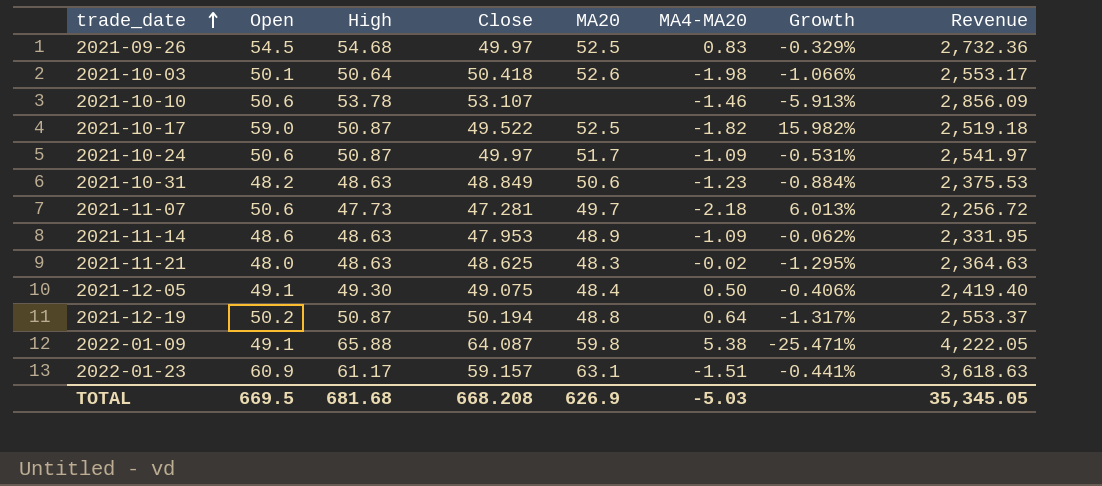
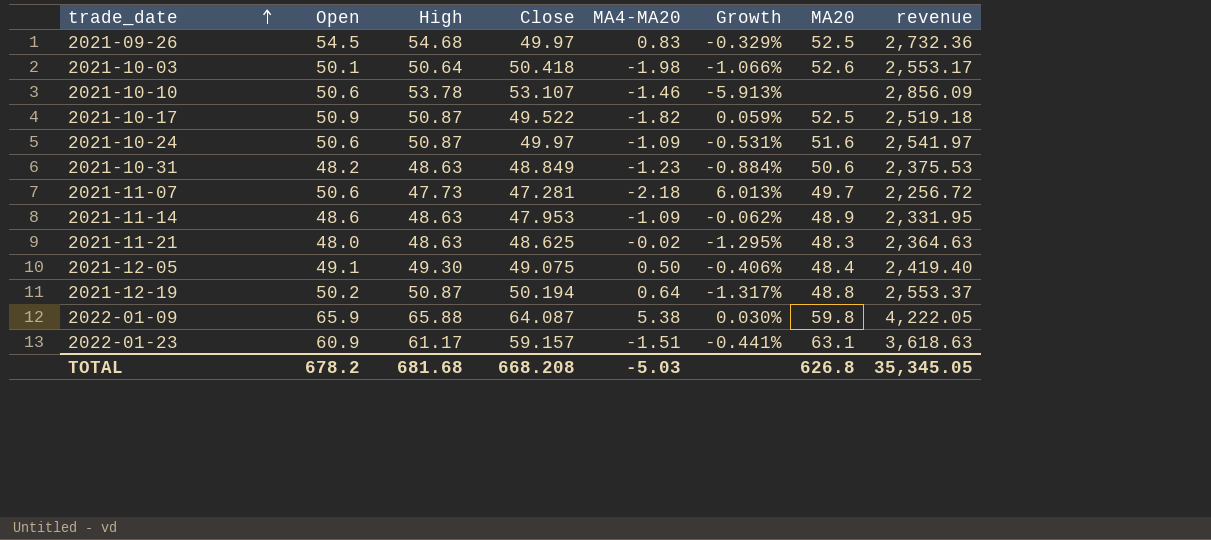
column MA20 | position: 5 -> 7
column name: Revenue -> revenue
2021-10-17 | Open: 59.0 -> 50.9
2021-10-17 | Growth: 15.982% -> 0.059%
2021-10-24 | MA20: 51.7 -> 51.6
2022-01-09 | Open: 49.1 -> 65.9
2022-01-09 | Growth: -25.471% -> 0.030%
TOTAL | Open: 669.5 -> 678.2
TOTAL | MA20: 626.9 -> 626.8

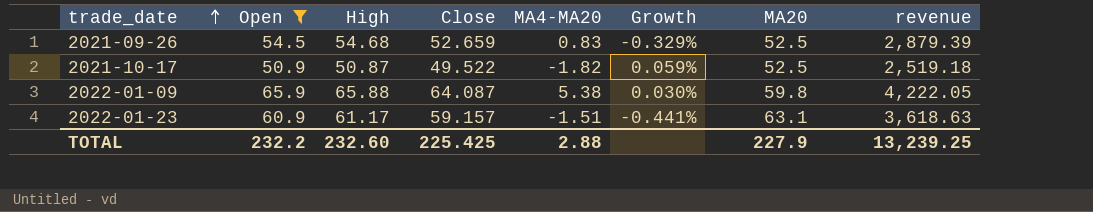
filter: none -> Open >= 50.9
2021-09-26 | Close: 49.97 -> 52.659
2021-09-26 | revenue: 2,732.36 -> 2,879.39
TOTAL | Open: 678.2 -> 232.2
TOTAL | High: 681.68 -> 232.60
TOTAL | Close: 668.208 -> 225.425
TOTAL | MA4-MA20: -5.03 -> 2.88
TOTAL | MA20: 626.8 -> 227.9
TOTAL | revenue: 35,345.05 -> 13,239.25

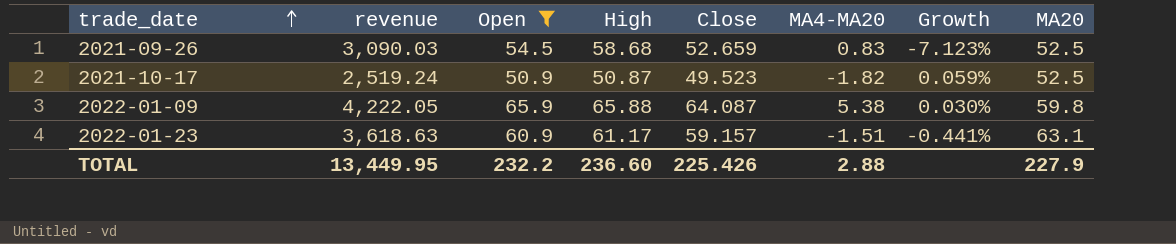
column revenue | position: 8 -> 2
2021-09-26 | revenue: 2,879.39 -> 3,090.03
2021-09-26 | High: 54.68 -> 58.68
2021-09-26 | Growth: -0.329% -> -7.123%
2021-10-17 | revenue: 2,519.18 -> 2,519.24
2021-10-17 | Close: 49.522 -> 49.523
TOTAL | revenue: 13,239.25 -> 13,449.95
TOTAL | High: 232.60 -> 236.60
TOTAL | Close: 225.425 -> 225.426

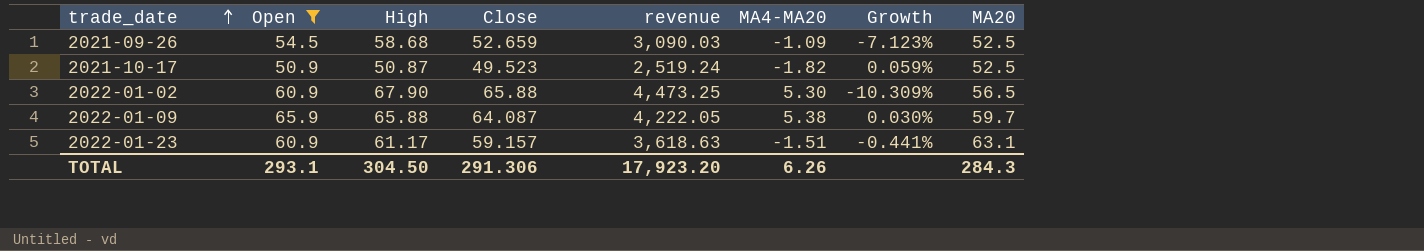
column revenue | position: 2 -> 5
2021-09-26 | MA4-MA20: 0.83 -> -1.09
row 2022-01-02: none -> 60.9 | 67.90 | 65.88 | 4,473.25 | 5.30 | -10.309% | 56.5
2022-01-09 | MA20: 59.8 -> 59.7
TOTAL | Open: 232.2 -> 293.1
TOTAL | High: 236.60 -> 304.50
TOTAL | Close: 225.426 -> 291.306
TOTAL | revenue: 13,449.95 -> 17,923.20
TOTAL | MA4-MA20: 2.88 -> 6.26
TOTAL | MA20: 227.9 -> 284.3

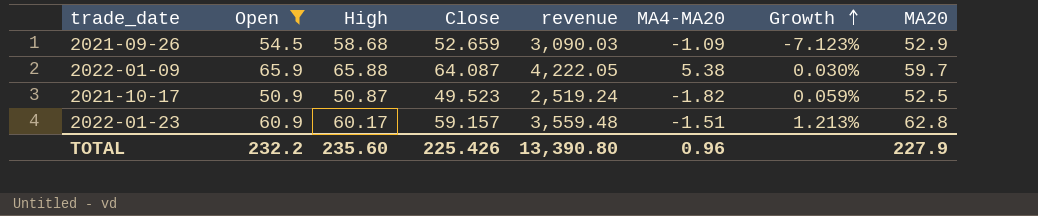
row order: trade_date ascending -> Growth ascending
row 2022-01-02: 60.9 | 67.90 | 65.88 | 4,473.25 | 5.30 | -10.309% | 56.5 -> none
2021-09-26 | MA20: 52.5 -> 52.9
2022-01-23 | High: 61.17 -> 60.17
2022-01-23 | revenue: 3,618.63 -> 3,559.48
2022-01-23 | Growth: -0.441% -> 1.213%
2022-01-23 | MA20: 63.1 -> 62.8
TOTAL | Open: 293.1 -> 232.2
TOTAL | High: 304.50 -> 235.60
TOTAL | Close: 291.306 -> 225.426
TOTAL | revenue: 17,923.20 -> 13,390.80
TOTAL | MA4-MA20: 6.26 -> 0.96
TOTAL | MA20: 284.3 -> 227.9

